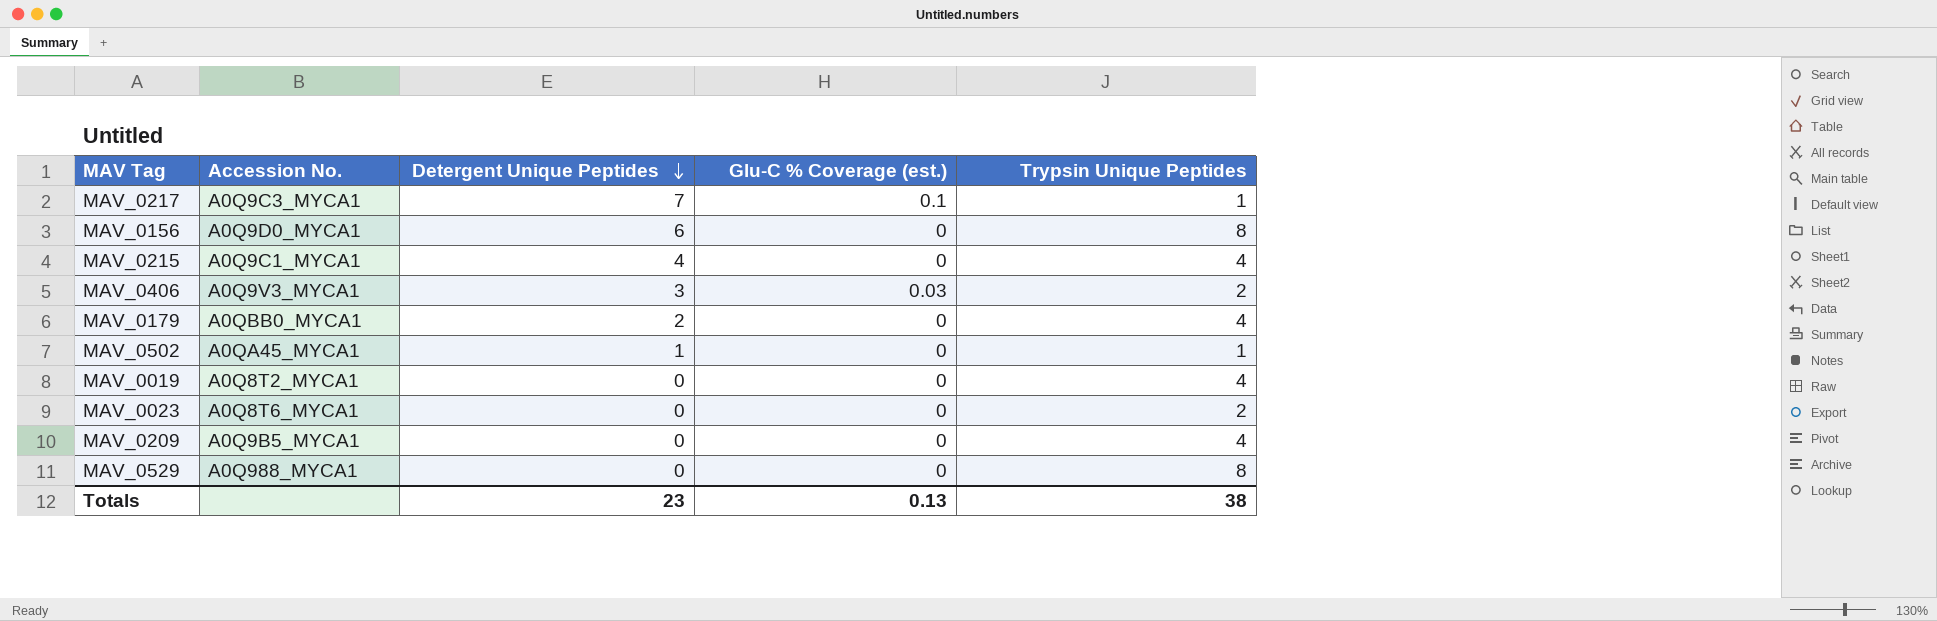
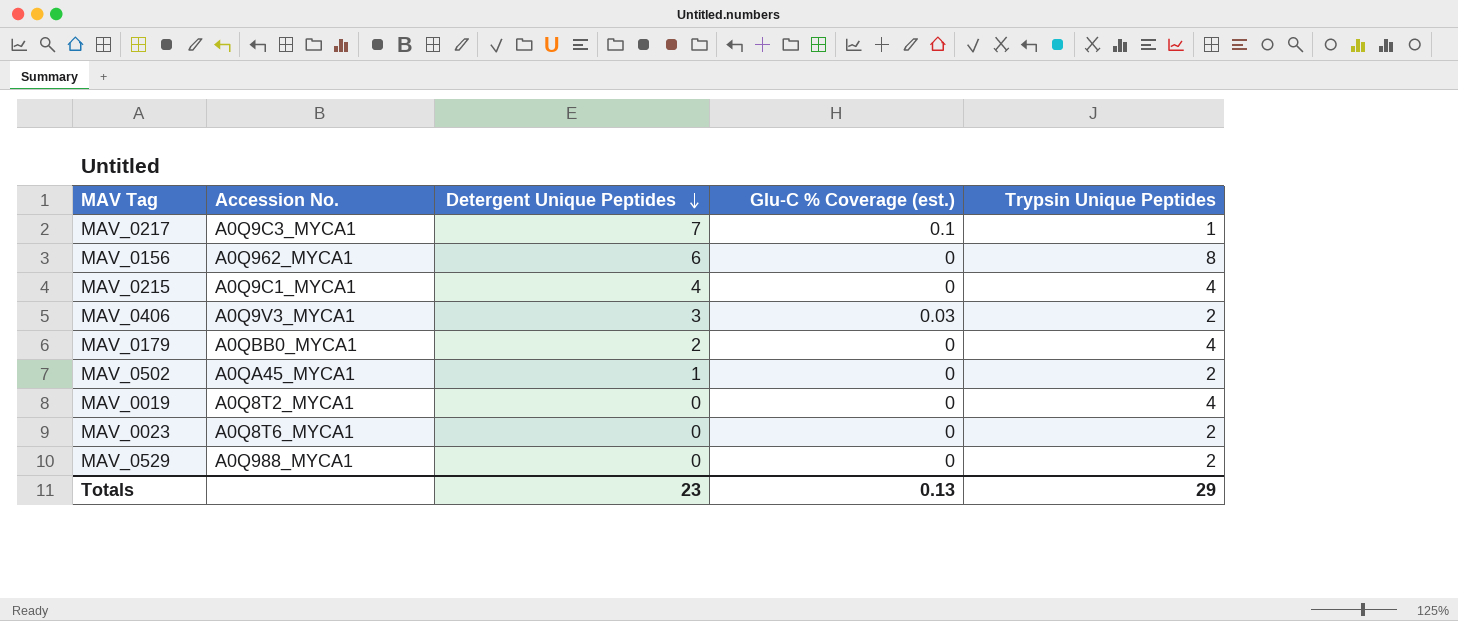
row MAV_0209: A0Q9B5_MYCA1 | 0 | 0 | 4 -> none
MAV_0156 | Accession No.: A0Q9D0_MYCA1 -> A0Q962_MYCA1
MAV_0502 | Trypsin Unique Peptides: 1 -> 2
MAV_0529 | Trypsin Unique Peptides: 8 -> 2
Totals | Trypsin Unique Peptides: 38 -> 29

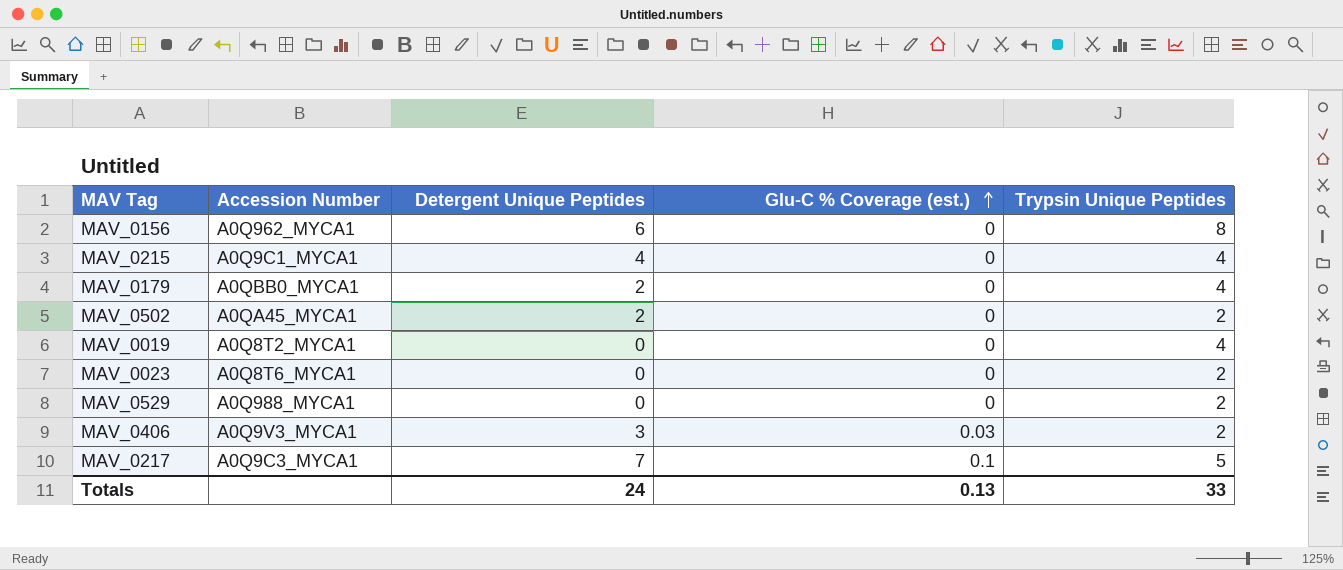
row order: Detergent Unique Peptides descending -> Glu-C % Coverage (est.) ascending
column name: Accession No. -> Accession Number
MAV_0502 | Detergent Unique Peptides: 1 -> 2
MAV_0217 | Trypsin Unique Peptides: 1 -> 5
Totals | Detergent Unique Peptides: 23 -> 24
Totals | Trypsin Unique Peptides: 29 -> 33

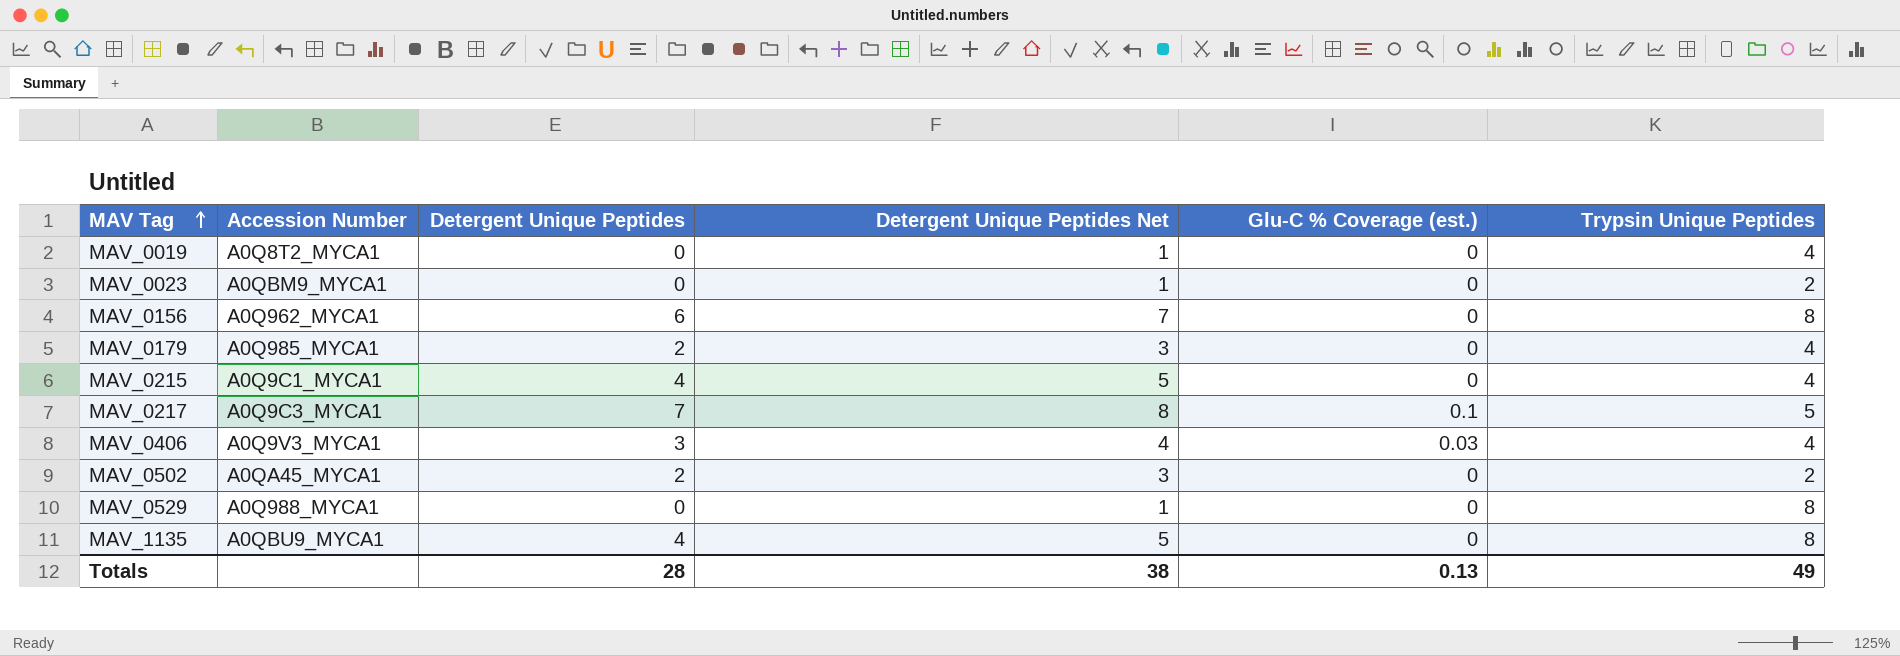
row order: Glu-C % Coverage (est.) ascending -> MAV Tag ascending
column Detergent Unique Peptides Net | formula: none -> [Detergent Unique Peptides] + 1
MAV_0023 | Accession Number: A0Q8T6_MYCA1 -> A0QBM9_MYCA1
MAV_0179 | Accession Number: A0QBB0_MYCA1 -> A0Q985_MYCA1
MAV_0406 | Trypsin Unique Peptides: 2 -> 4
MAV_0529 | Trypsin Unique Peptides: 2 -> 8
row MAV_1135: none -> A0QBU9_MYCA1 | 4 | 5 | 0 | 8
Totals | Detergent Unique Peptides: 24 -> 28
Totals | Trypsin Unique Peptides: 33 -> 49

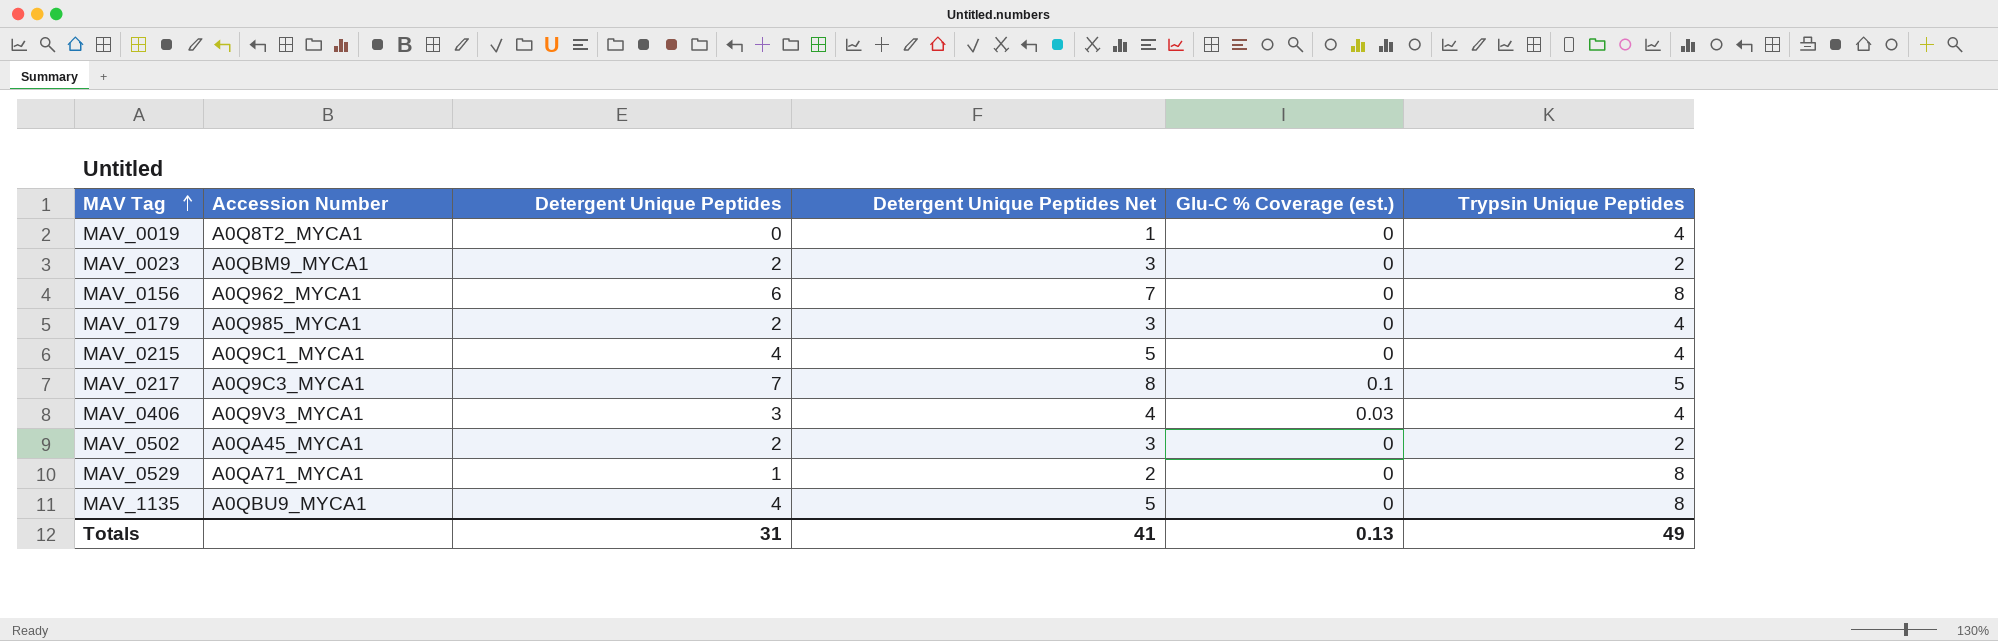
MAV_0023 | Detergent Unique Peptides: 0 -> 2
MAV_0023 | Detergent Unique Peptides Net: 1 -> 3
MAV_0529 | Accession Number: A0Q988_MYCA1 -> A0QA71_MYCA1
MAV_0529 | Detergent Unique Peptides: 0 -> 1
MAV_0529 | Detergent Unique Peptides Net: 1 -> 2
Totals | Detergent Unique Peptides: 28 -> 31
Totals | Detergent Unique Peptides Net: 38 -> 41

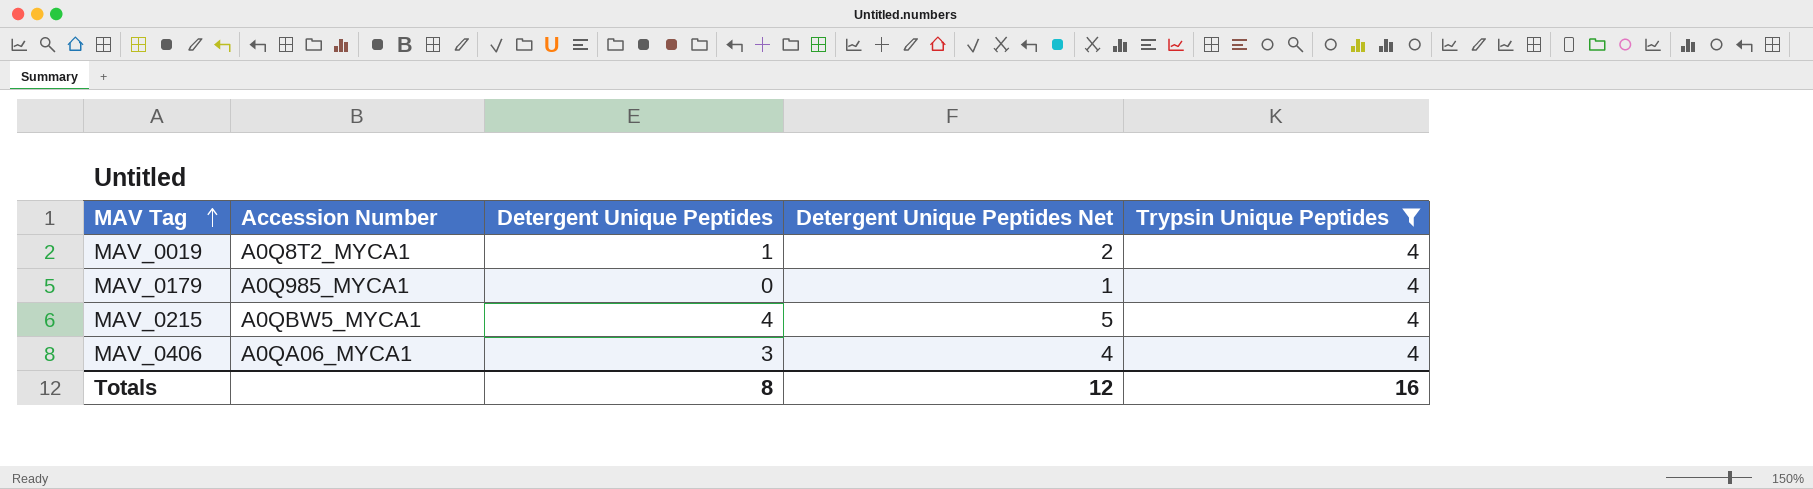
filter: none -> Trypsin Unique Peptides = 4
column Glu-C % Coverage (est.) | position: 5 -> none
MAV_0019 | Detergent Unique Peptides: 0 -> 1
MAV_0019 | Detergent Unique Peptides Net: 1 -> 2
MAV_0179 | Detergent Unique Peptides: 2 -> 0
MAV_0179 | Detergent Unique Peptides Net: 3 -> 1
MAV_0215 | Accession Number: A0Q9C1_MYCA1 -> A0QBW5_MYCA1
MAV_0406 | Accession Number: A0Q9V3_MYCA1 -> A0QA06_MYCA1
Totals | Detergent Unique Peptides: 31 -> 8
Totals | Detergent Unique Peptides Net: 41 -> 12
Totals | Trypsin Unique Peptides: 49 -> 16

